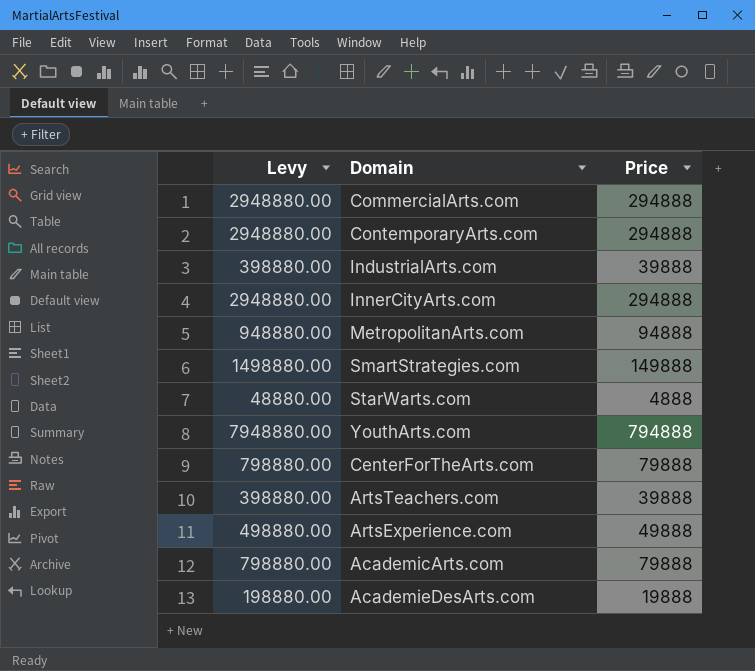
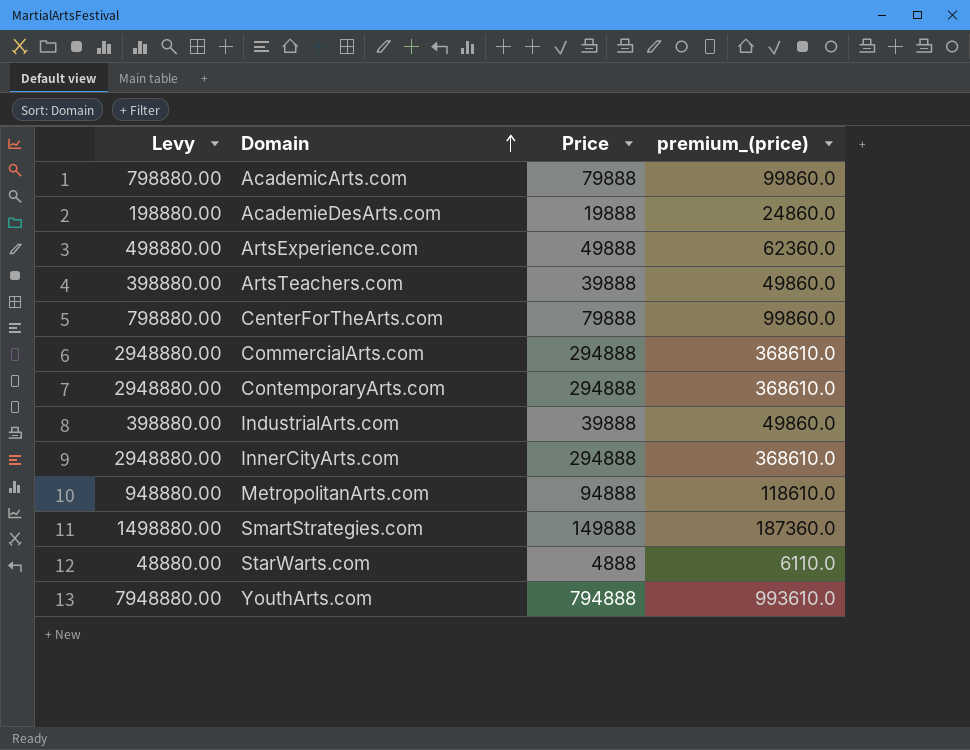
row order: none -> Domain ascending
column premium_(price) | formula: none -> [Price] * 1.25

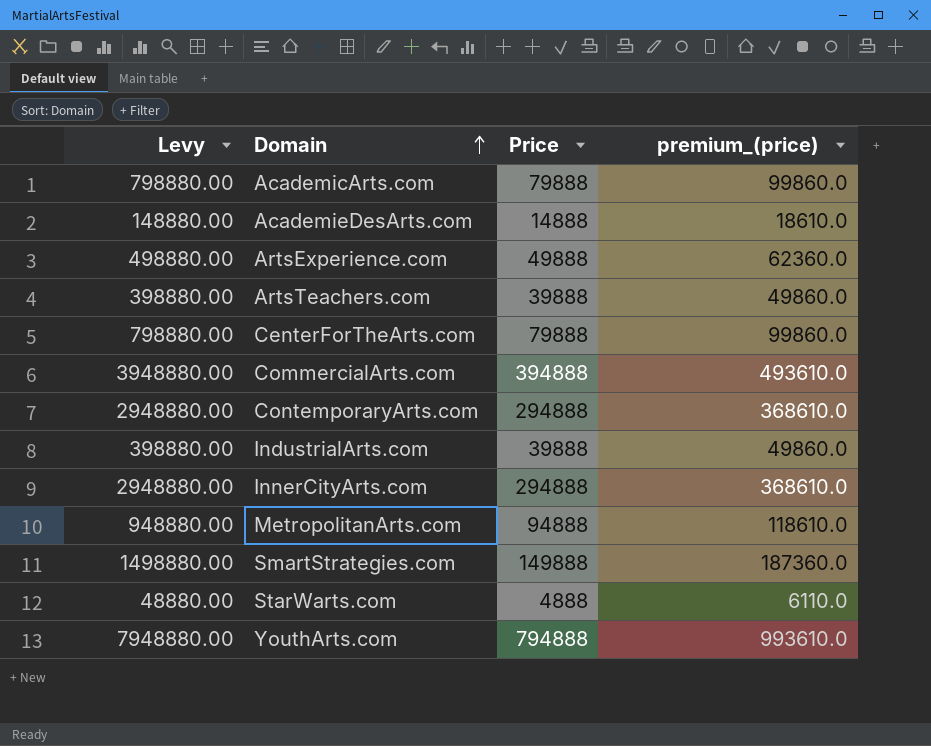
AcademieDesArts.com | Levy: 198880.00 -> 148880.00
AcademieDesArts.com | Price: 19888 -> 14888
AcademieDesArts.com | premium_(price): 24860.0 -> 18610.0
CommercialArts.com | Levy: 2948880.00 -> 3948880.00
CommercialArts.com | Price: 294888 -> 394888
CommercialArts.com | premium_(price): 368610.0 -> 493610.0

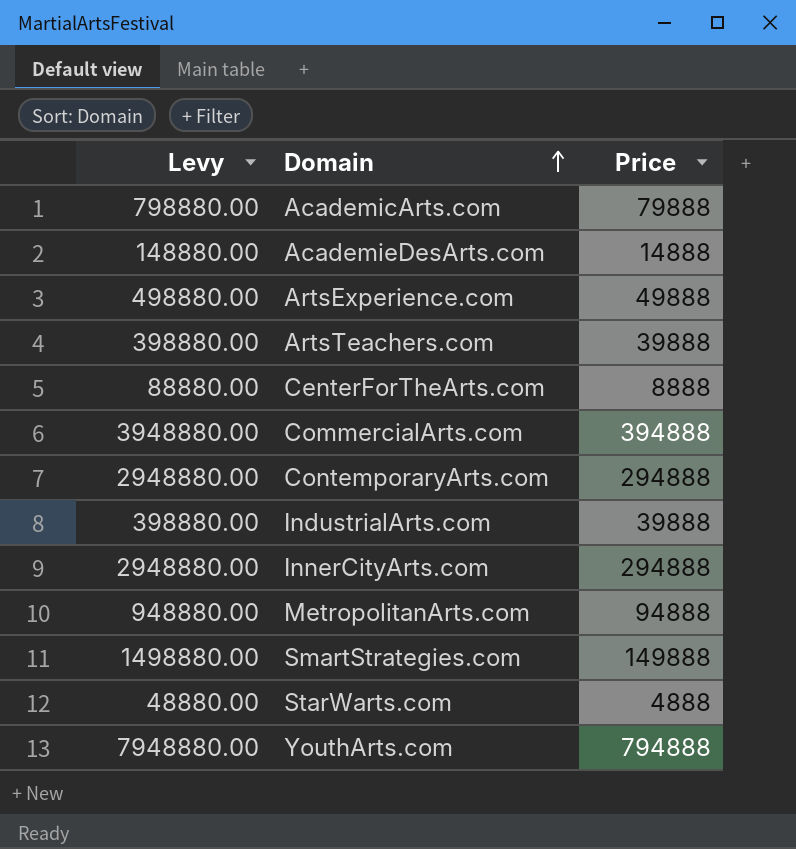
column premium_(price) | formula: [Price] * 1.25 -> none
CenterForTheArts.com | Levy: 798880.00 -> 88880.00
CenterForTheArts.com | Price: 79888 -> 8888

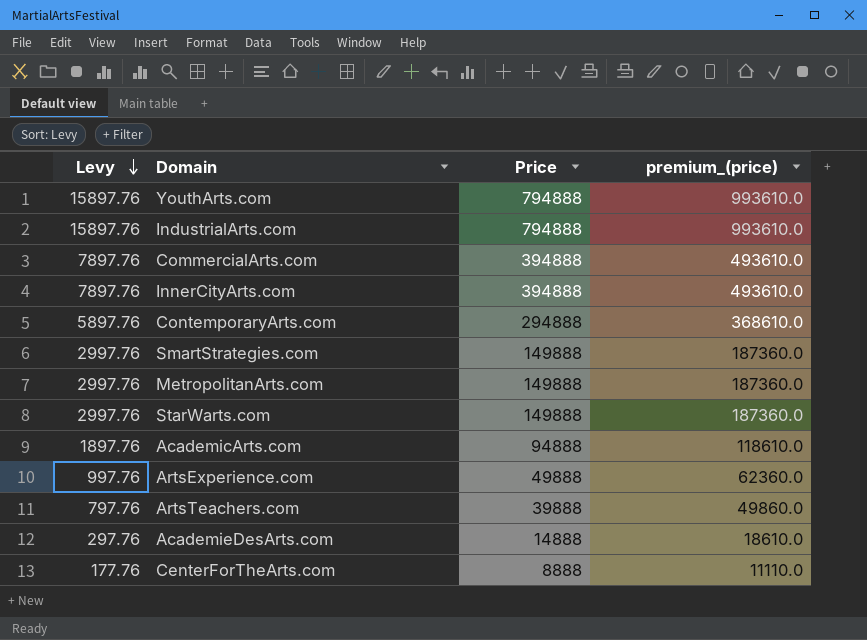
row order: Domain ascending -> Levy descending
column Levy | formula: [Price] * 10 -> [Price] * 0.02
column premium_(price) | formula: none -> [Price] * 1.25
IndustrialArts.com | Price: 39888 -> 794888
InnerCityArts.com | Price: 294888 -> 394888
MetropolitanArts.com | Price: 94888 -> 149888
StarWarts.com | Price: 4888 -> 149888
AcademicArts.com | Price: 79888 -> 94888

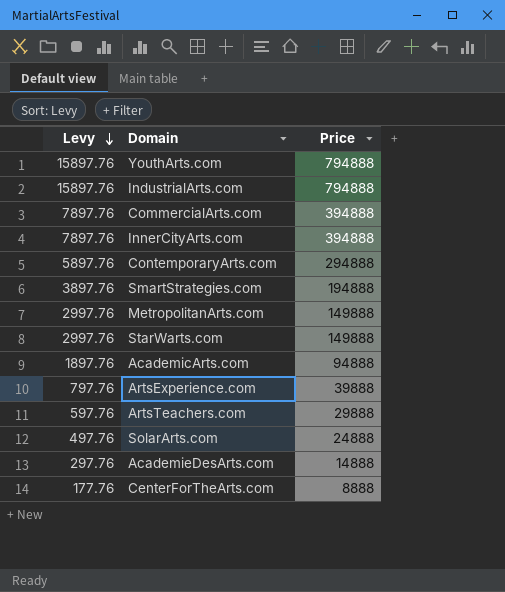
column premium_(price) | formula: [Price] * 1.25 -> none
SmartStrategies.com | Levy: 2997.76 -> 3897.76
SmartStrategies.com | Price: 149888 -> 194888
ArtsExperience.com | Levy: 997.76 -> 797.76
ArtsExperience.com | Price: 49888 -> 39888
ArtsTeachers.com | Levy: 797.76 -> 597.76
ArtsTeachers.com | Price: 39888 -> 29888
row SolarArts.com: none -> 497.76 | 24888

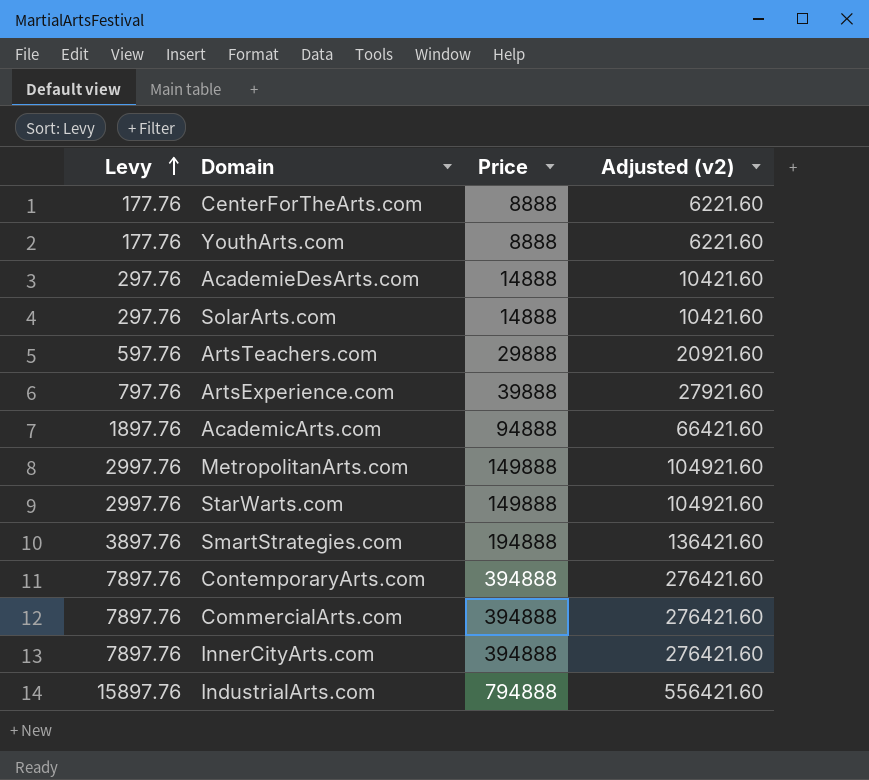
row order: Levy descending -> Levy ascending
column Adjusted (v2) | formula: none -> [Price] * 0.7
YouthArts.com | Levy: 15897.76 -> 177.76
YouthArts.com | Price: 794888 -> 8888
SolarArts.com | Levy: 497.76 -> 297.76
SolarArts.com | Price: 24888 -> 14888
ContemporaryArts.com | Levy: 5897.76 -> 7897.76
ContemporaryArts.com | Price: 294888 -> 394888

